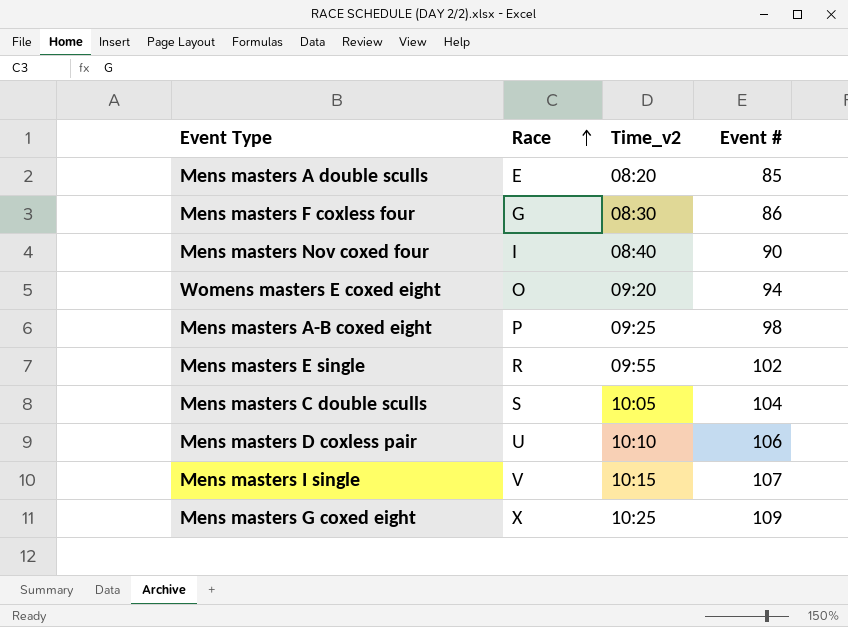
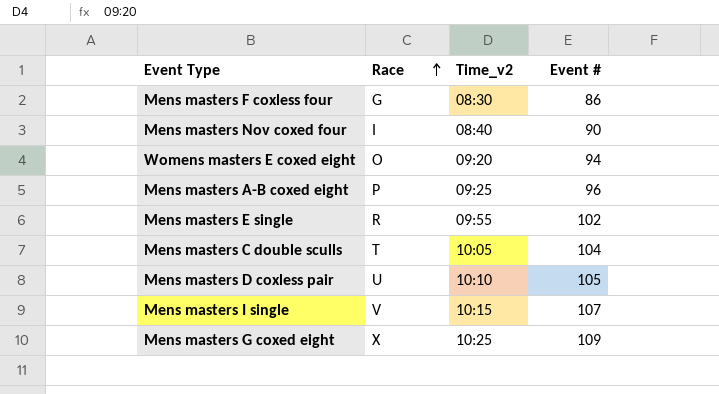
row Mens masters A double sculls: E | 08:20 | 85 -> none
Mens masters A-B coxed eight | Event #: 98 -> 96
Mens masters C double sculls | Race: S -> T
Mens masters D coxless pair | Event #: 106 -> 105

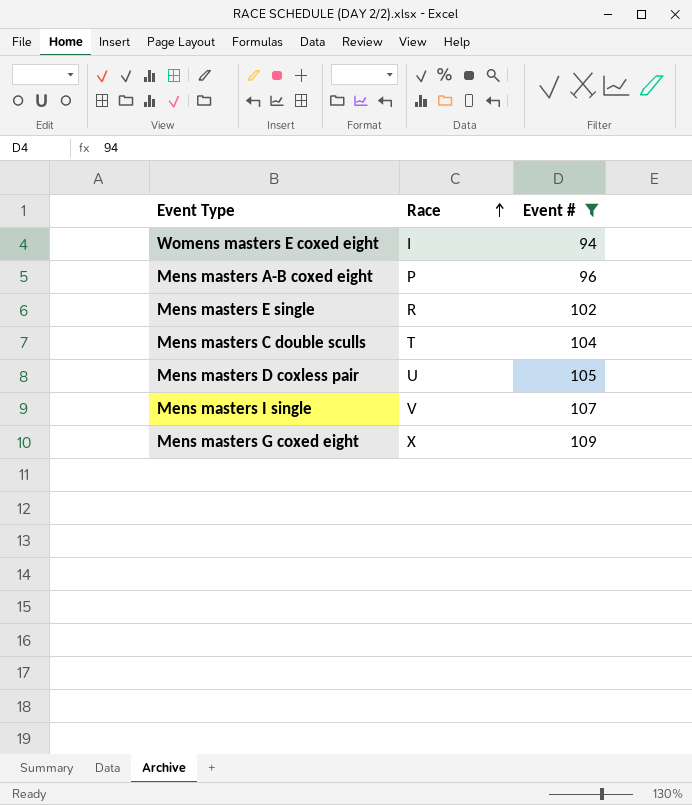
filter: none -> Event # >= 94
column Time_v2 | position: 3 -> none
Womens masters E coxed eight | Race: O -> I

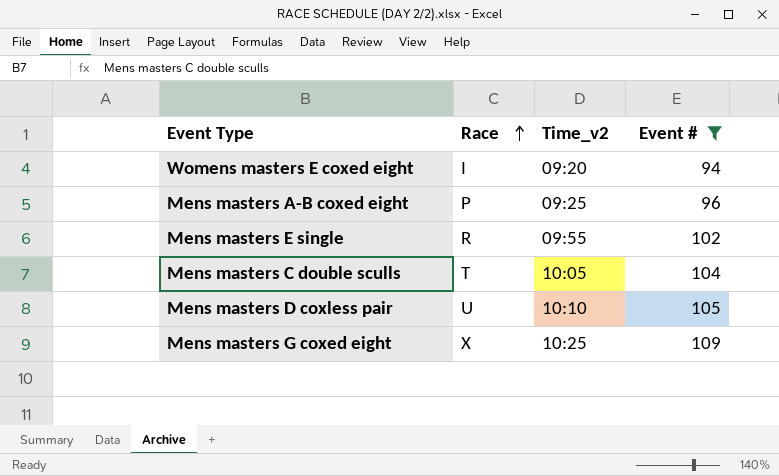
column Time_v2 | position: none -> 3
row Mens masters I single: V | 107 -> none

